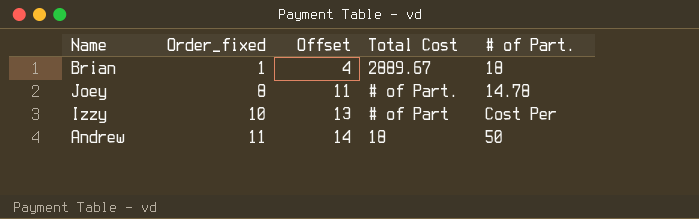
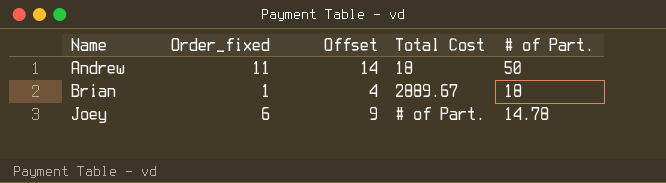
row order: Order_fixed ascending -> Name ascending
row Izzy: 10 | 13 | # of Part | Cost Per -> none
Joey | Order_fixed: 8 -> 6
Joey | Offset: 11 -> 9

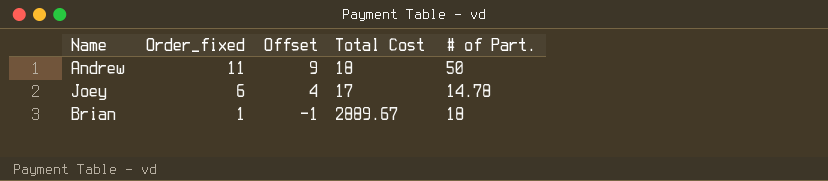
row order: Name ascending -> Order_fixed descending
column Offset | formula: [Order_fixed] + 3 -> [Order_fixed] - 2
Joey | Total Cost: # of Part. -> 17

